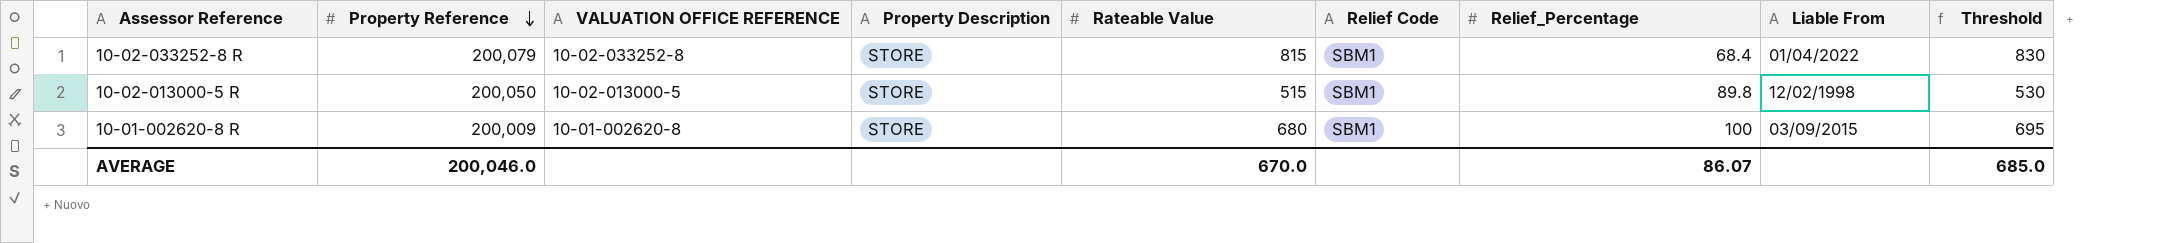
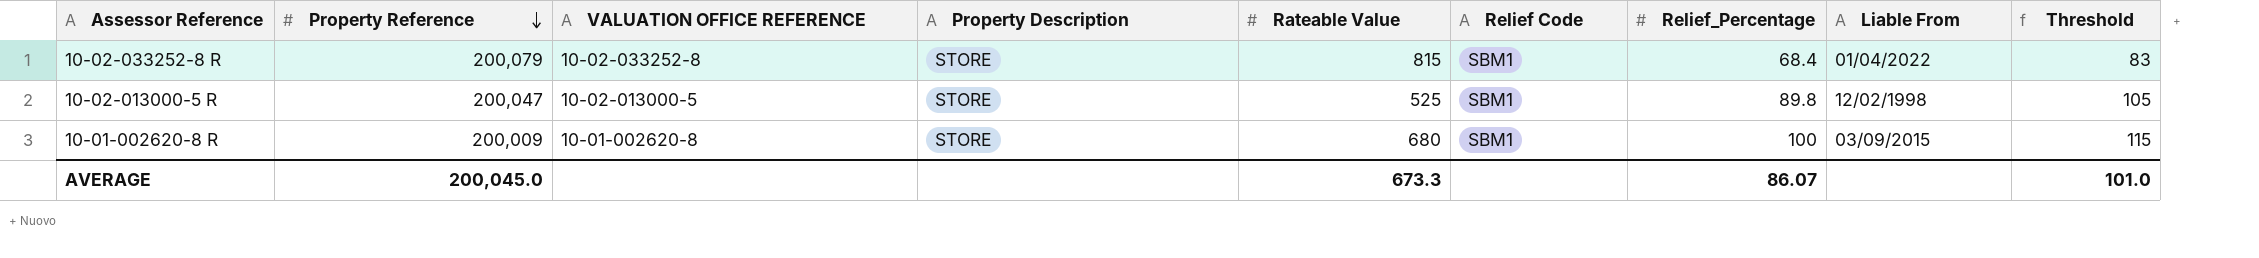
column Threshold | formula: [Rateable Value] + 15 -> [Relief_Percentage] + 15
10-02-013000-5 R | Property Reference: 200,050 -> 200,047
10-02-013000-5 R | Rateable Value: 515 -> 525
AVERAGE | Property Reference: 200,046.0 -> 200,045.0
AVERAGE | Rateable Value: 670.0 -> 673.3
AVERAGE | Threshold: 685.0 -> 101.0

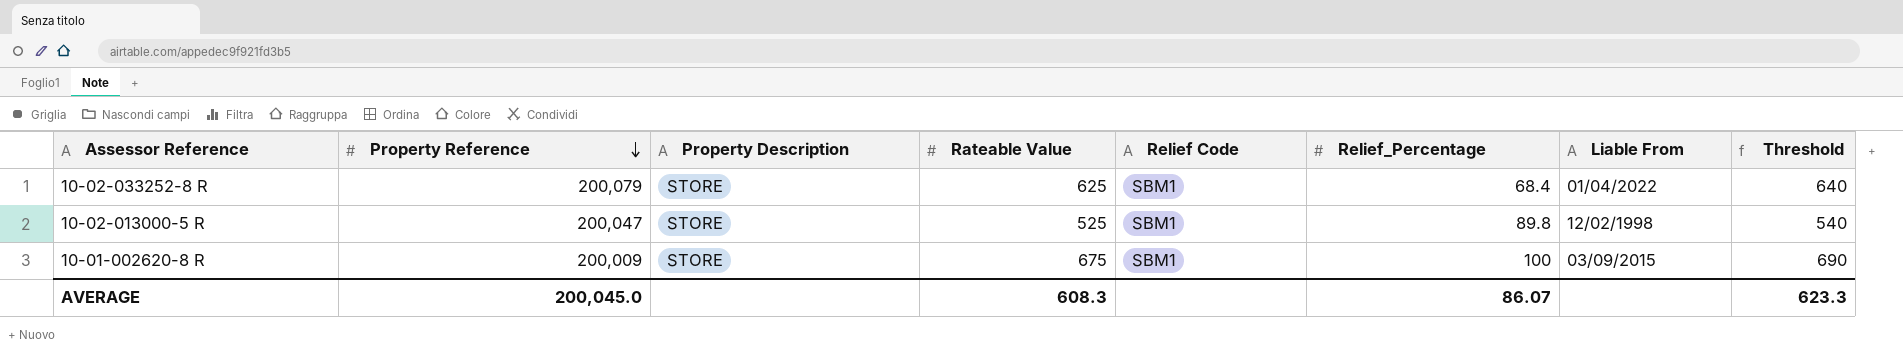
column VALUATION OFFICE REFERENCE | position: 3 -> none
column Threshold | formula: [Relief_Percentage] + 15 -> [Rateable Value] + 15
10-02-033252-8 R | Rateable Value: 815 -> 625
10-01-002620-8 R | Rateable Value: 680 -> 675
AVERAGE | Rateable Value: 673.3 -> 608.3
AVERAGE | Threshold: 101.0 -> 623.3

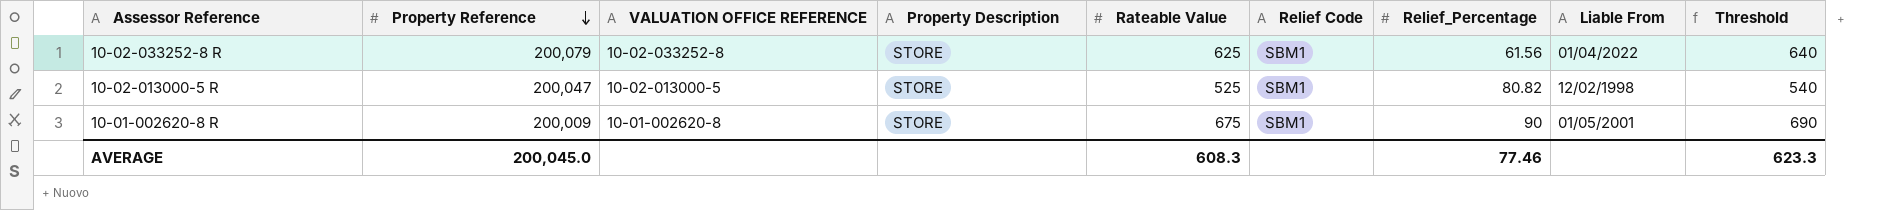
column VALUATION OFFICE REFERENCE | position: none -> 3
10-02-033252-8 R | Relief_Percentage: 68.4 -> 61.56
10-02-013000-5 R | Relief_Percentage: 89.8 -> 80.82
10-01-002620-8 R | Relief_Percentage: 100 -> 90
10-01-002620-8 R | Liable From: 03/09/2015 -> 01/05/2001
AVERAGE | Relief_Percentage: 86.07 -> 77.46

